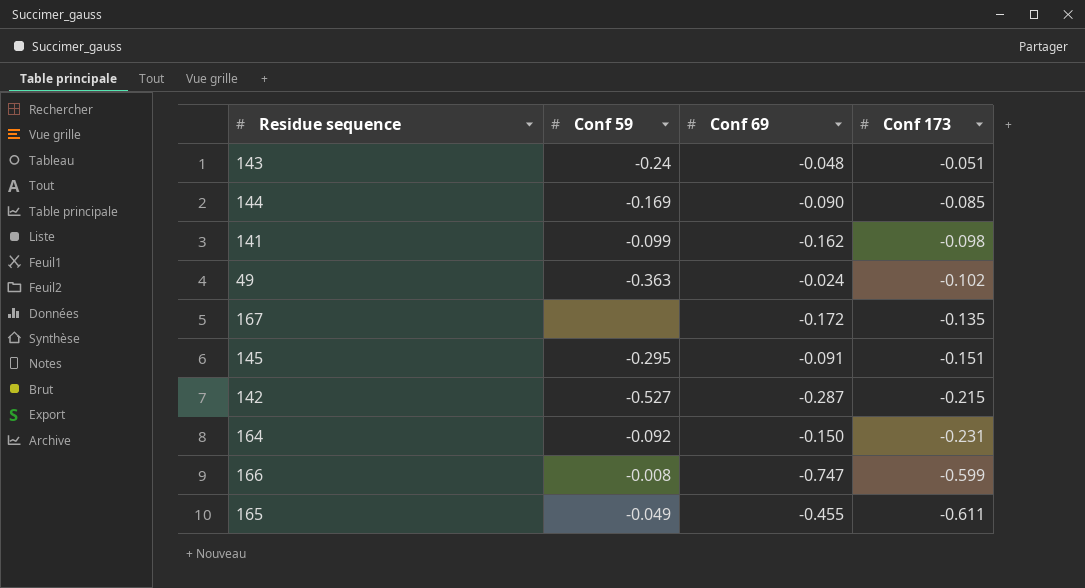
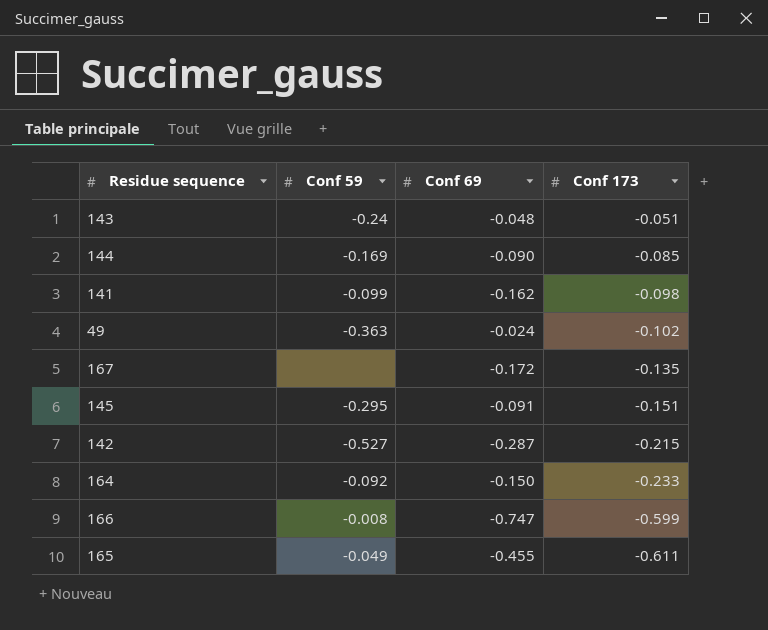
164 | Conf 173: -0.231 -> -0.233

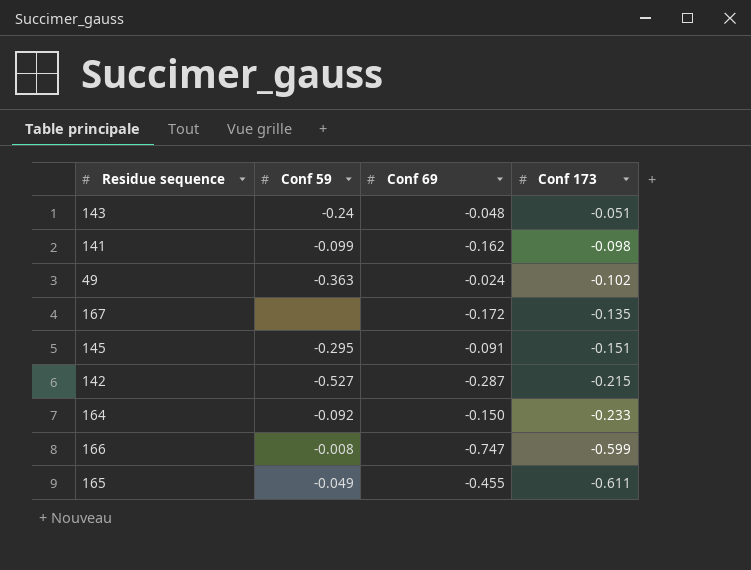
row 144: -0.169 | -0.090 | -0.085 -> none

